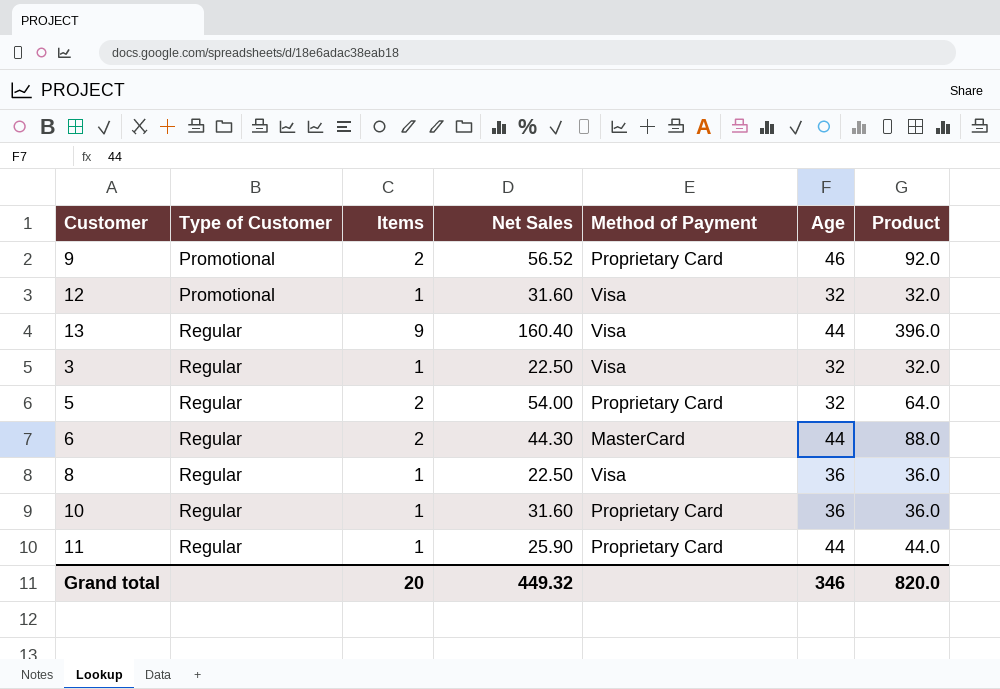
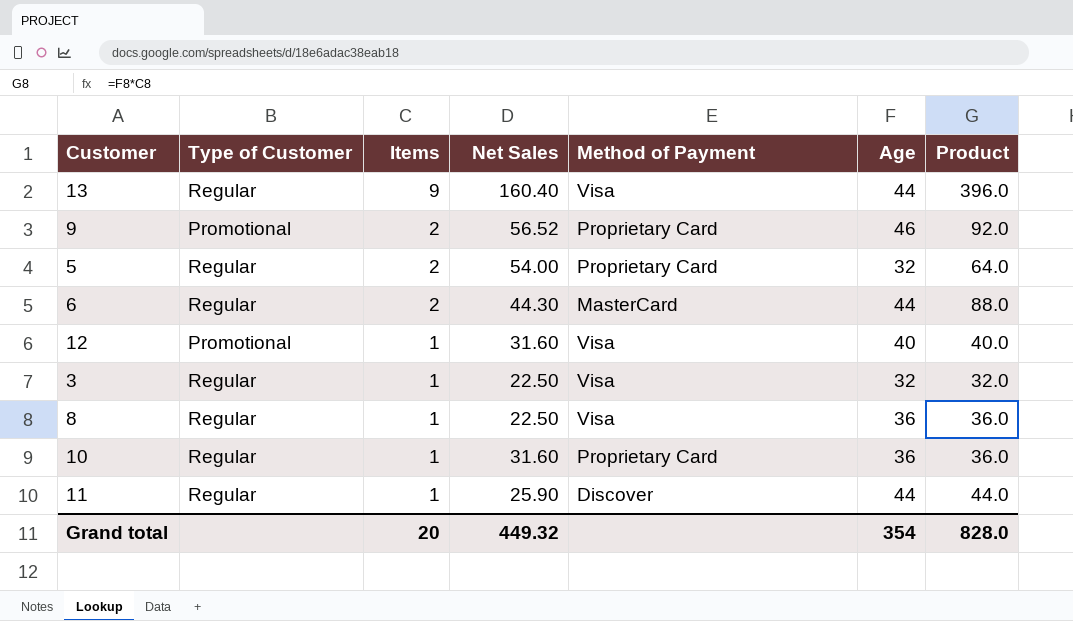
row order: Type of Customer ascending -> Items descending
12 | Age: 32 -> 40
12 | Product: 32.0 -> 40.0
11 | Method of Payment: Proprietary Card -> Discover
Grand total | Age: 346 -> 354
Grand total | Product: 820.0 -> 828.0

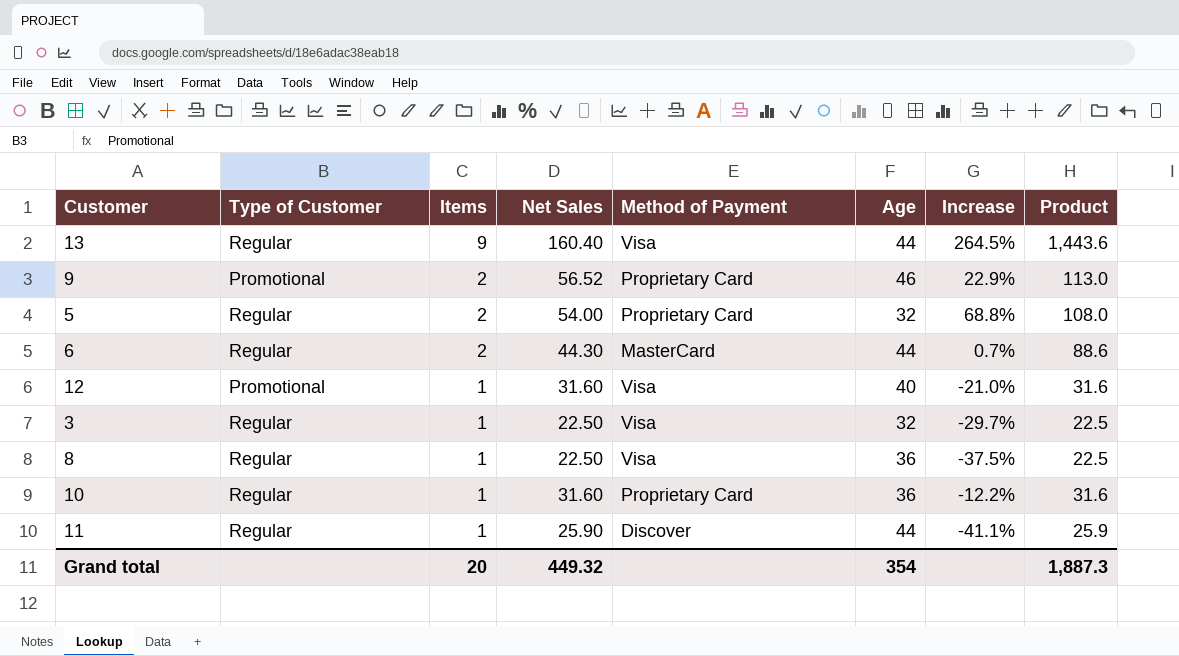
column Increase | formula: none -> ([Net Sales] - [Age]) / [Age]
column Product | formula: [Items] * [Age] -> [Items] * [Net Sales]
Grand total | Product: 828.0 -> 1,887.3

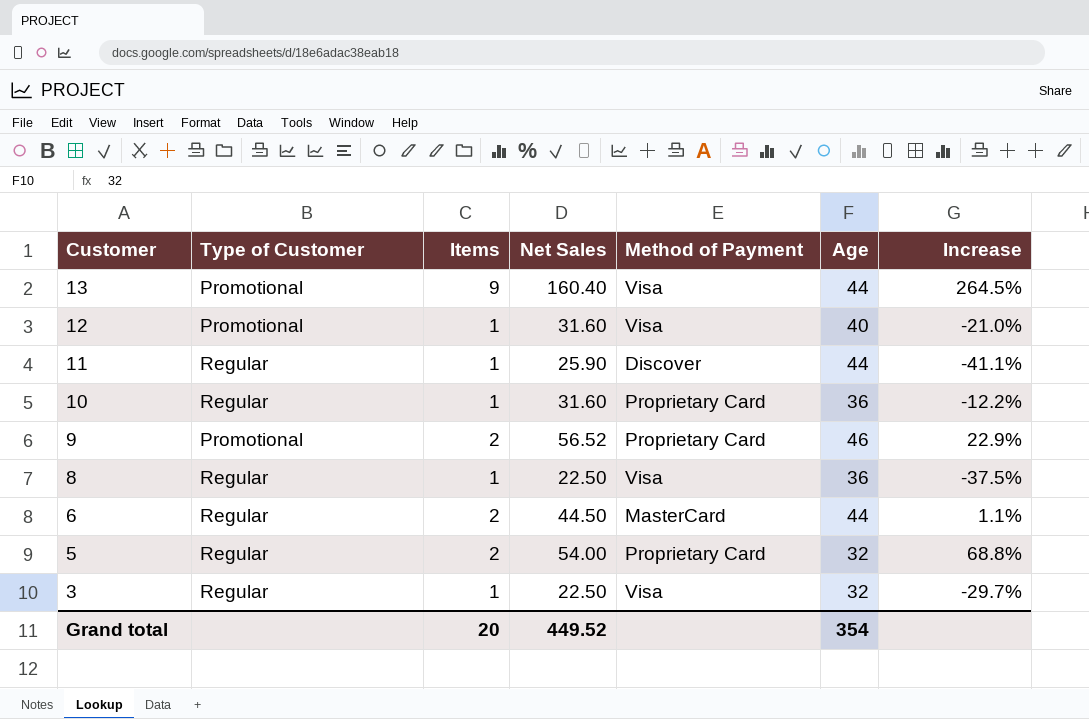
row order: Items descending -> Customer descending
column Product | formula: [Items] * [Net Sales] -> none
13 | Type of Customer: Regular -> Promotional
6 | Net Sales: 44.30 -> 44.50
6 | Increase: 0.7% -> 1.1%
Grand total | Net Sales: 449.32 -> 449.52

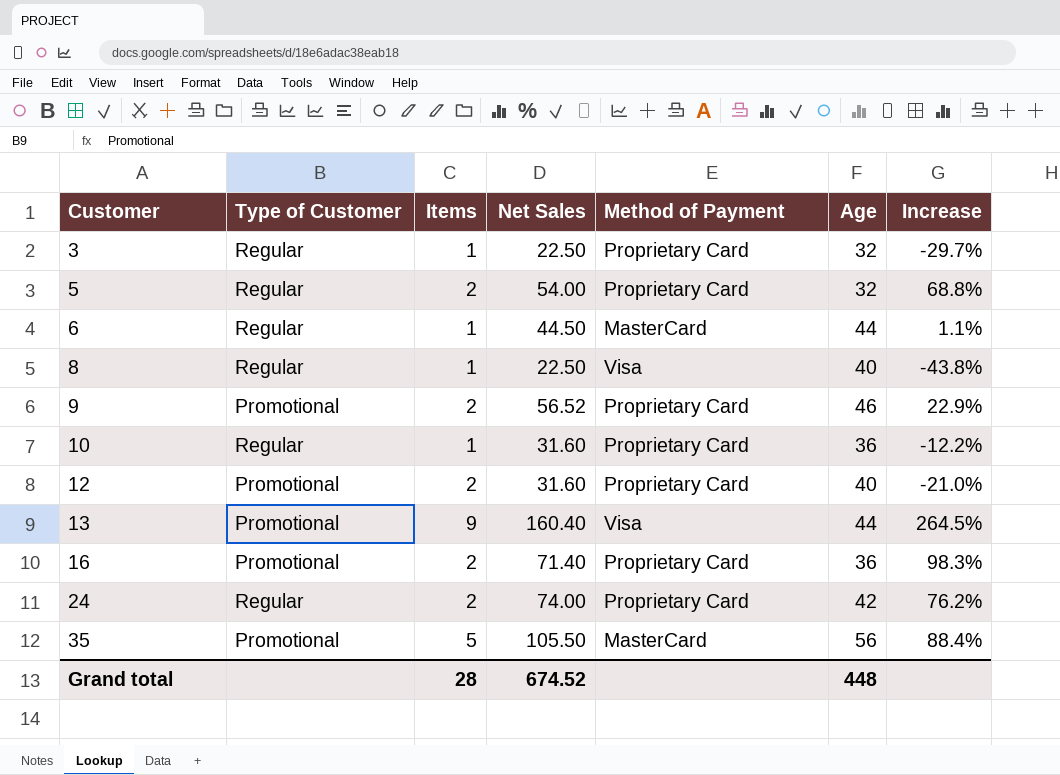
row order: Customer descending -> Customer ascending
row 11: Regular | 1 | 25.90 | Discover | 44 | -41.1% -> none
3 | Method of Payment: Visa -> Proprietary Card
6 | Items: 2 -> 1
8 | Age: 36 -> 40
8 | Increase: -37.5% -> -43.8%
12 | Items: 1 -> 2
12 | Method of Payment: Visa -> Proprietary Card
row 16: none -> Promotional | 2 | 71.40 | Proprietary Card | 36 | 98.3%
row 24: none -> Regular | 2 | 74.00 | Proprietary Card | 42 | 76.2%
row 35: none -> Promotional | 5 | 105.50 | MasterCard | 56 | 88.4%
Grand total | Items: 20 -> 28
Grand total | Net Sales: 449.52 -> 674.52
Grand total | Age: 354 -> 448

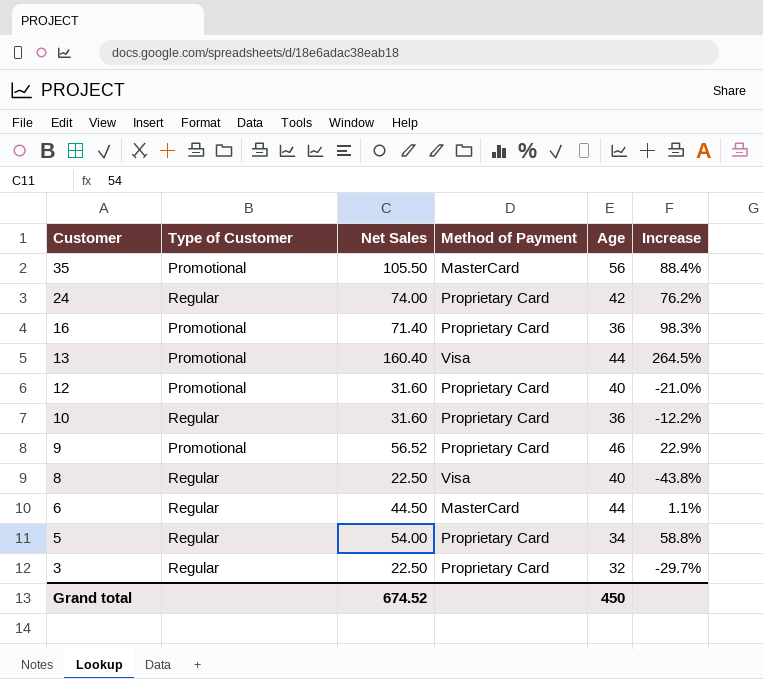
row order: Customer ascending -> Customer descending
column Items | position: 3 -> none
5 | Age: 32 -> 34
5 | Increase: 68.8% -> 58.8%
Grand total | Age: 448 -> 450

